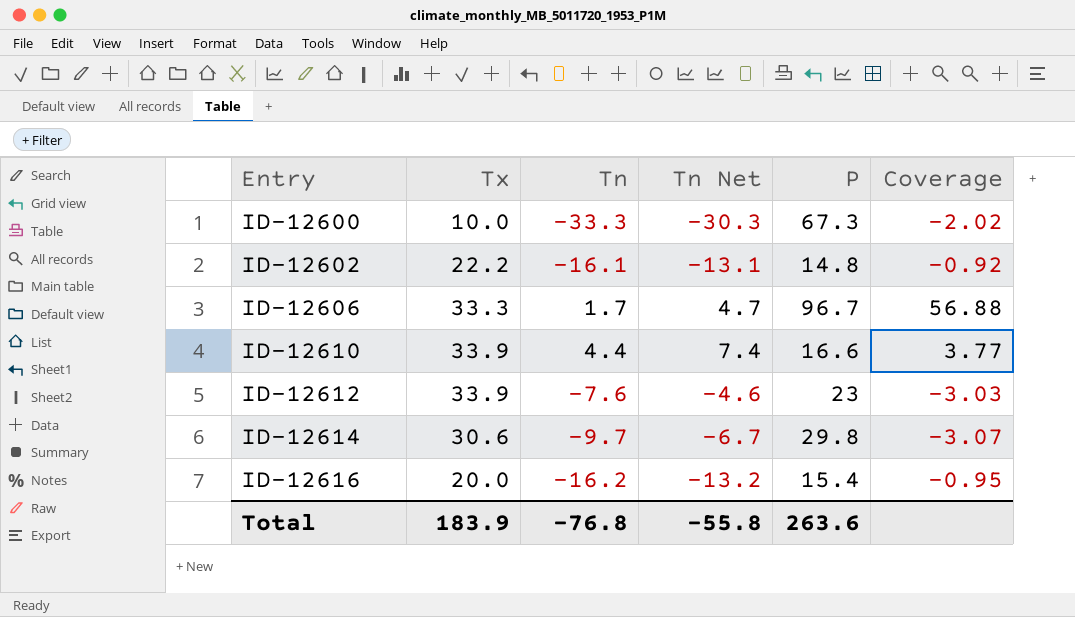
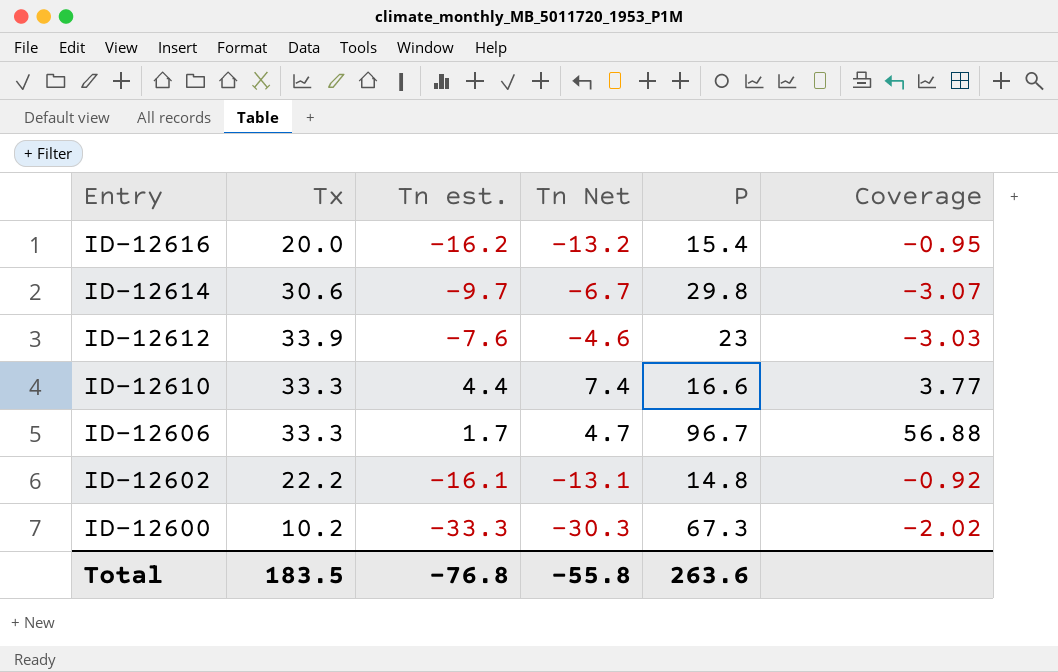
row order: Entry ascending -> Entry descending
column name: Tn -> Tn est.
ID-12610 | Tx: 33.9 -> 33.3
ID-12600 | Tx: 10.0 -> 10.2
Total | Tx: 183.9 -> 183.5

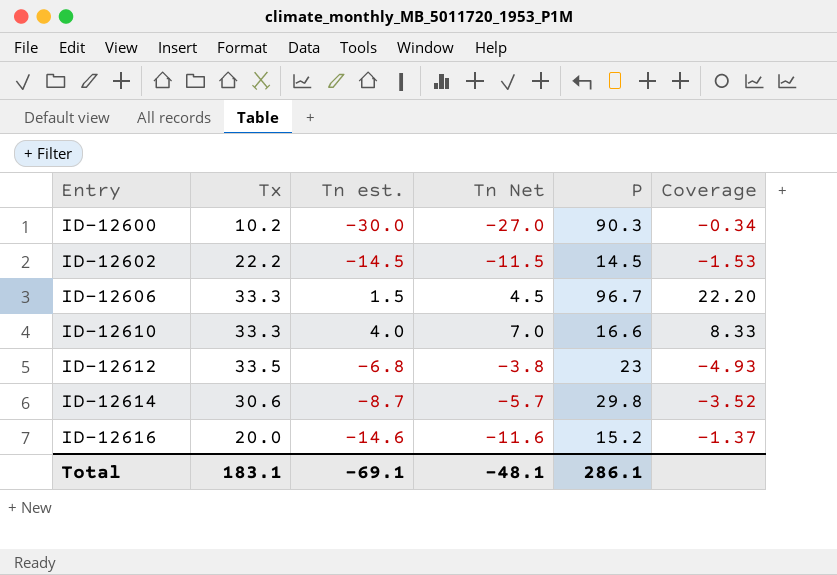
row order: Entry descending -> Entry ascending
column Coverage | formula: [P] / [Tn est.] -> [Tx] / [Tn est.]
ID-12600 | Tn est.: -33.3 -> -30.0
ID-12600 | Tn Net: -30.3 -> -27.0
ID-12600 | P: 67.3 -> 90.3
ID-12602 | Tn est.: -16.1 -> -14.5
ID-12602 | Tn Net: -13.1 -> -11.5
ID-12602 | P: 14.8 -> 14.5
ID-12606 | Tn est.: 1.7 -> 1.5
ID-12606 | Tn Net: 4.7 -> 4.5
ID-12610 | Tn est.: 4.4 -> 4.0
ID-12610 | Tn Net: 7.4 -> 7.0
ID-12612 | Tx: 33.9 -> 33.5
ID-12612 | Tn est.: -7.6 -> -6.8
ID-12612 | Tn Net: -4.6 -> -3.8
ID-12614 | Tn est.: -9.7 -> -8.7
ID-12614 | Tn Net: -6.7 -> -5.7
ID-12616 | Tn est.: -16.2 -> -14.6
ID-12616 | Tn Net: -13.2 -> -11.6
ID-12616 | P: 15.4 -> 15.2
Total | Tx: 183.5 -> 183.1
Total | Tn est.: -76.8 -> -69.1
Total | Tn Net: -55.8 -> -48.1
Total | P: 263.6 -> 286.1

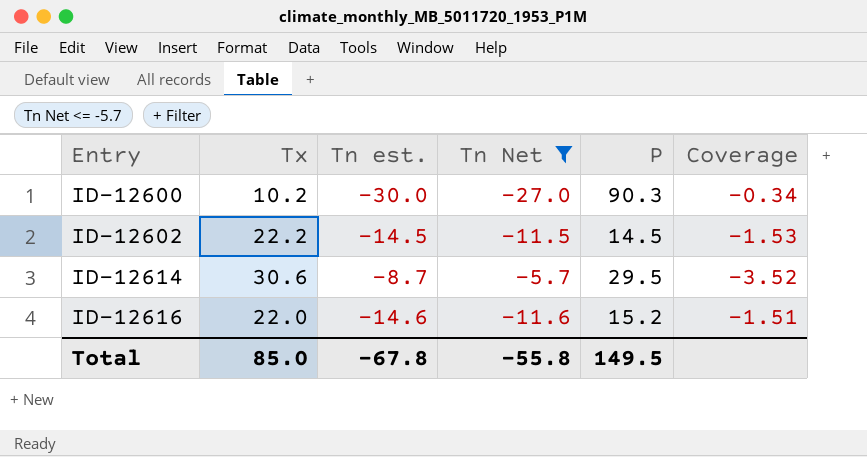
filter: none -> Tn Net <= -5.7
ID-12614 | P: 29.8 -> 29.5
ID-12616 | Tx: 20.0 -> 22.0
ID-12616 | Coverage: -1.37 -> -1.51
Total | Tx: 183.1 -> 85.0
Total | Tn est.: -69.1 -> -67.8
Total | Tn Net: -48.1 -> -55.8
Total | P: 286.1 -> 149.5

